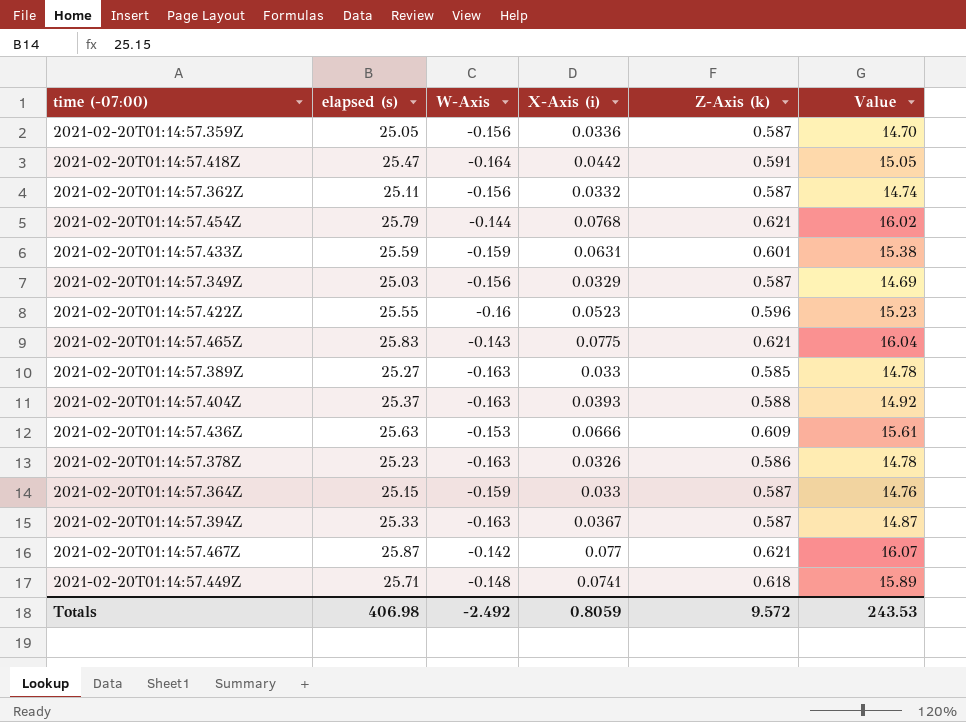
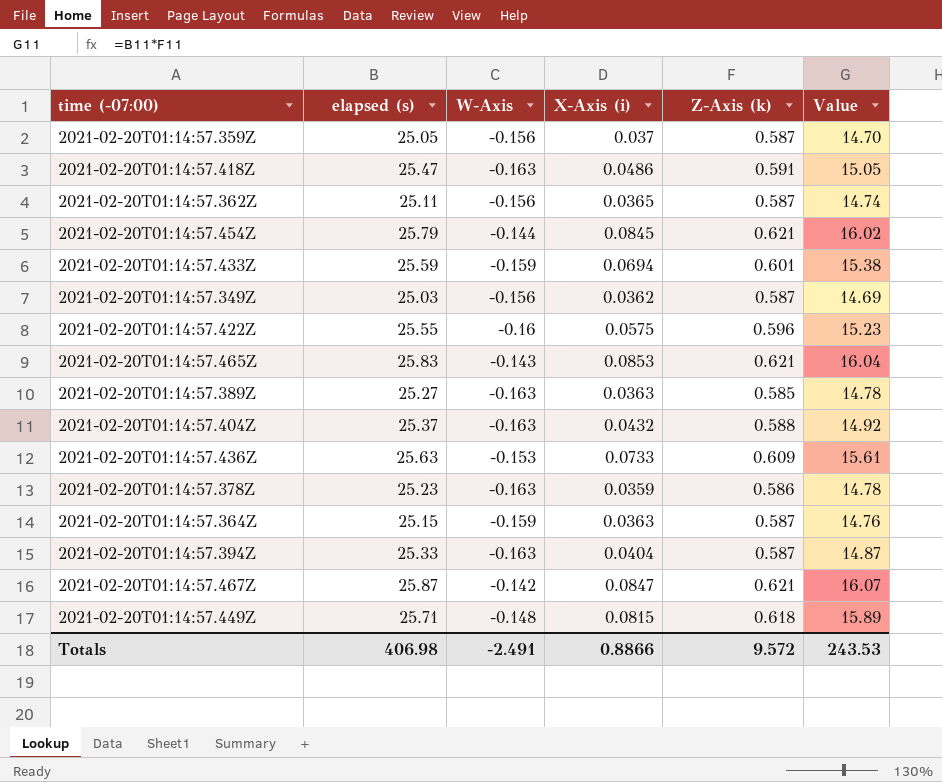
2021-02-20T01:14:57.359Z | X-Axis (i): 0.0336 -> 0.037
2021-02-20T01:14:57.418Z | W-Axis: -0.164 -> -0.163
2021-02-20T01:14:57.418Z | X-Axis (i): 0.0442 -> 0.0486
2021-02-20T01:14:57.362Z | X-Axis (i): 0.0332 -> 0.0365
2021-02-20T01:14:57.454Z | X-Axis (i): 0.0768 -> 0.0845
2021-02-20T01:14:57.433Z | X-Axis (i): 0.0631 -> 0.0694
2021-02-20T01:14:57.349Z | X-Axis (i): 0.0329 -> 0.0362
2021-02-20T01:14:57.422Z | X-Axis (i): 0.0523 -> 0.0575
2021-02-20T01:14:57.465Z | X-Axis (i): 0.0775 -> 0.0853
2021-02-20T01:14:57.389Z | X-Axis (i): 0.033 -> 0.0363
2021-02-20T01:14:57.404Z | X-Axis (i): 0.0393 -> 0.0432
2021-02-20T01:14:57.436Z | X-Axis (i): 0.0666 -> 0.0733
2021-02-20T01:14:57.378Z | X-Axis (i): 0.0326 -> 0.0359
2021-02-20T01:14:57.364Z | X-Axis (i): 0.033 -> 0.0363
2021-02-20T01:14:57.394Z | X-Axis (i): 0.0367 -> 0.0404
2021-02-20T01:14:57.467Z | X-Axis (i): 0.077 -> 0.0847
2021-02-20T01:14:57.449Z | X-Axis (i): 0.0741 -> 0.0815
Totals | W-Axis: -2.492 -> -2.491
Totals | X-Axis (i): 0.8059 -> 0.8866

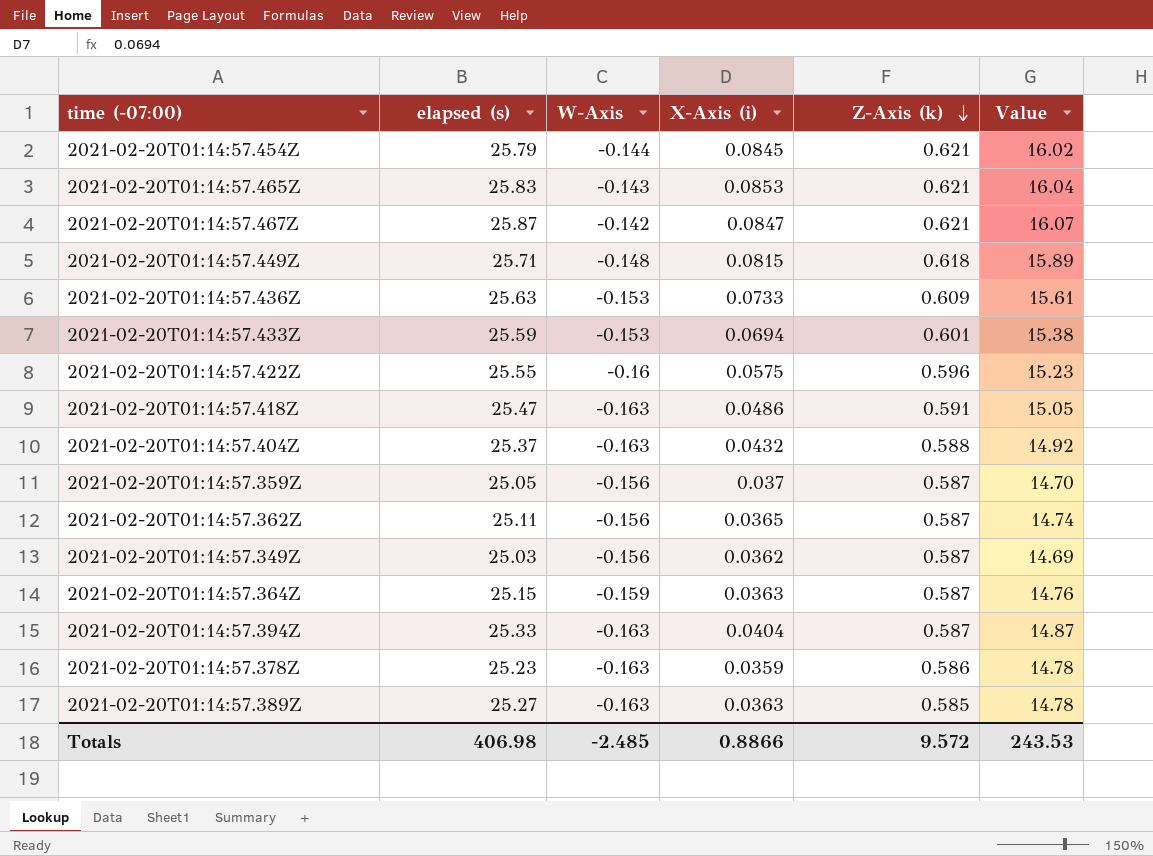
row order: none -> Z-Axis (k) descending
2021-02-20T01:14:57.433Z | W-Axis: -0.159 -> -0.153
Totals | W-Axis: -2.491 -> -2.485

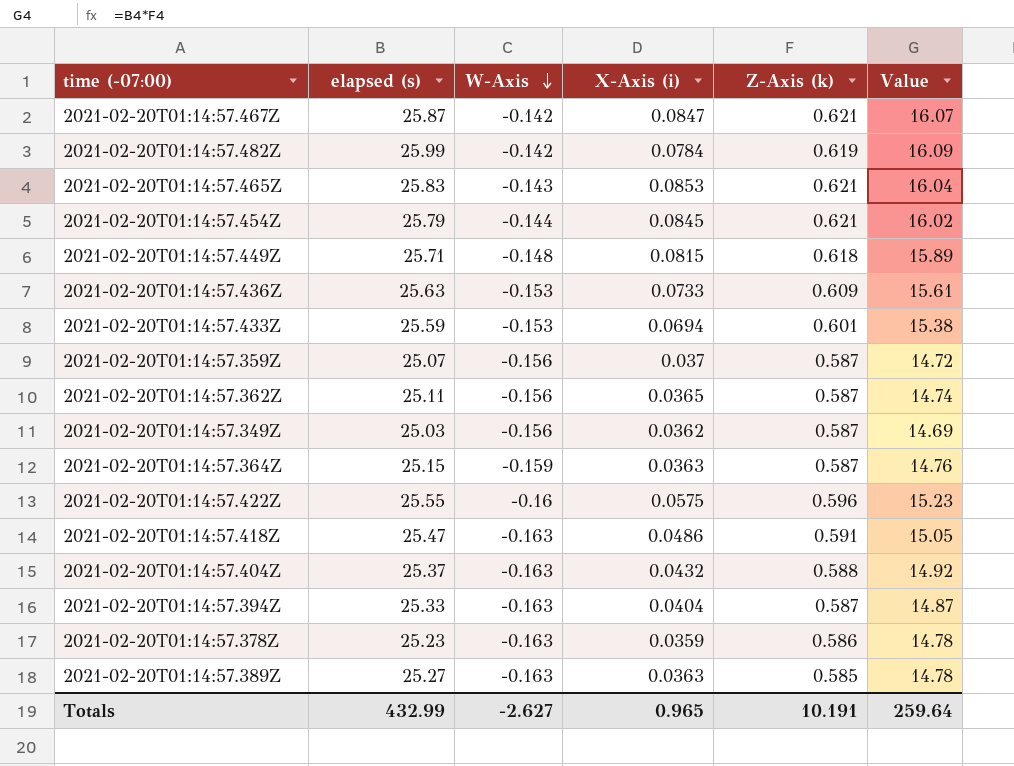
row order: Z-Axis (k) descending -> W-Axis descending
row 2021-02-20T01:14:57.482Z: none -> 25.99 | -0.142 | 0.0784 | 0.619 | 16.09
2021-02-20T01:14:57.359Z | elapsed (s): 25.05 -> 25.07
2021-02-20T01:14:57.359Z | Value: 14.70 -> 14.72
Totals | elapsed (s): 406.98 -> 432.99
Totals | W-Axis: -2.485 -> -2.627
Totals | X-Axis (i): 0.8866 -> 0.965
Totals | Z-Axis (k): 9.572 -> 10.191
Totals | Value: 243.53 -> 259.64

